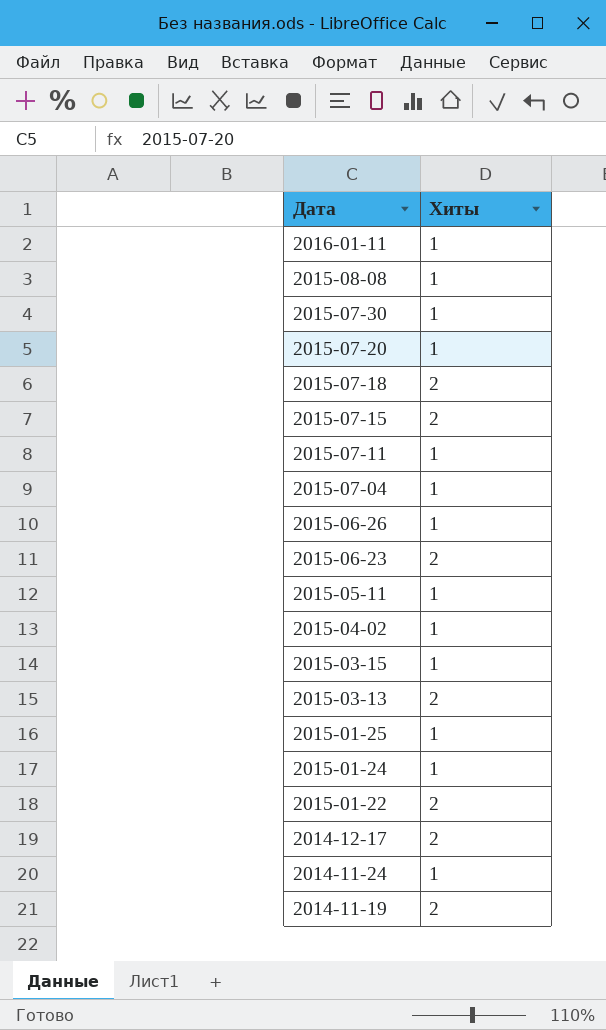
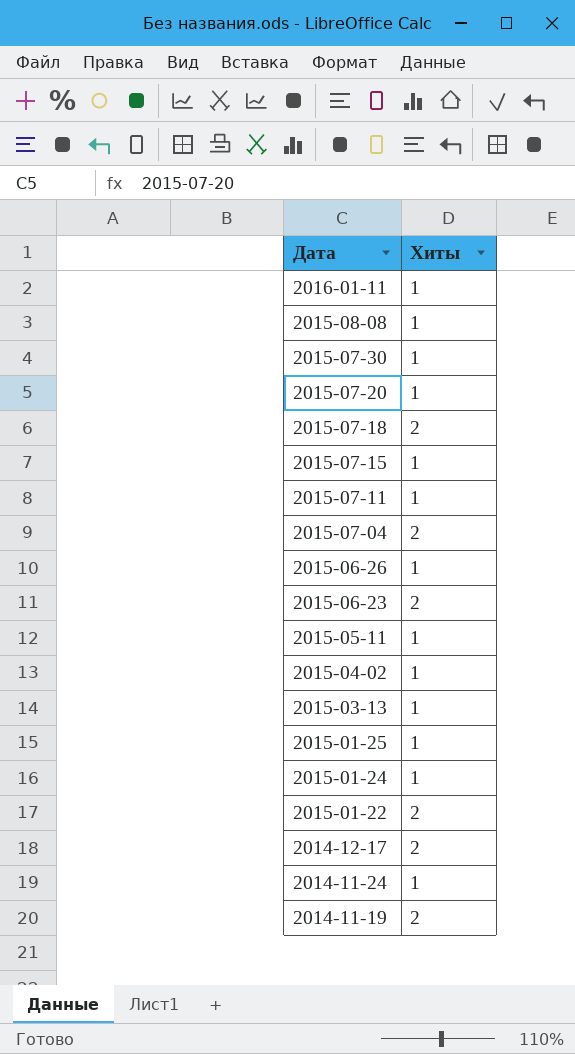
row 2015-03-15: 1 -> none
2015-07-15 | Хиты: 2 -> 1
2015-07-04 | Хиты: 1 -> 2
2015-03-13 | Хиты: 2 -> 1

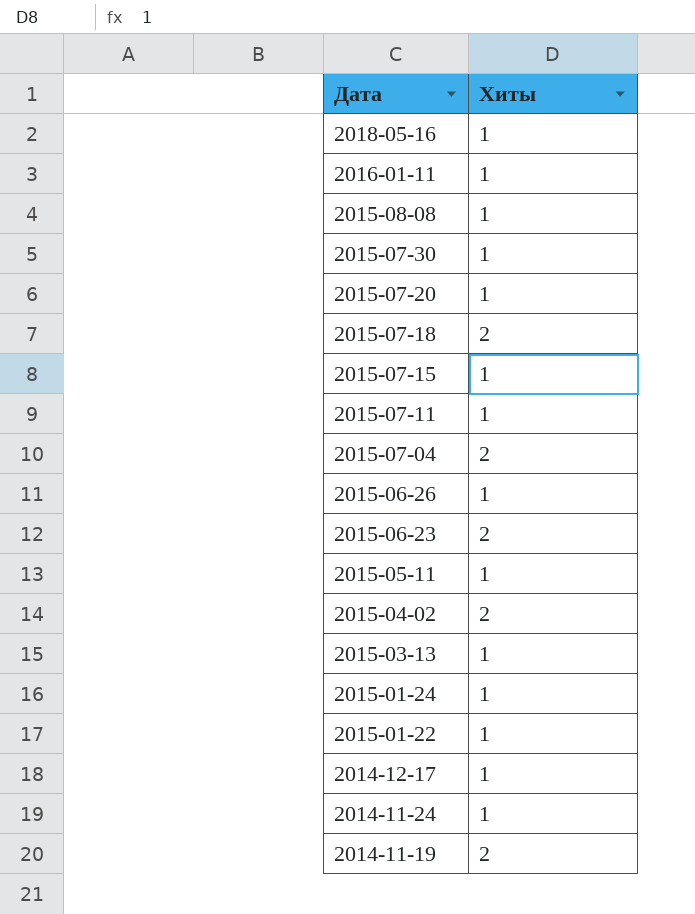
row 2015-01-25: 1 -> none
row 2018-05-16: none -> 1
2015-04-02 | Хиты: 1 -> 2
2015-01-22 | Хиты: 2 -> 1
2014-12-17 | Хиты: 2 -> 1

